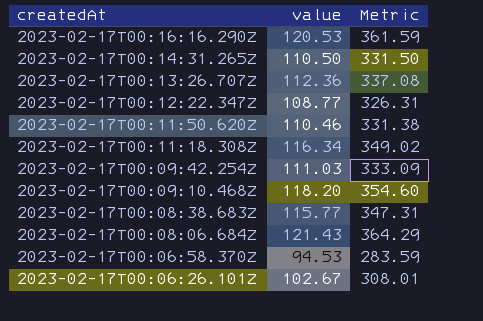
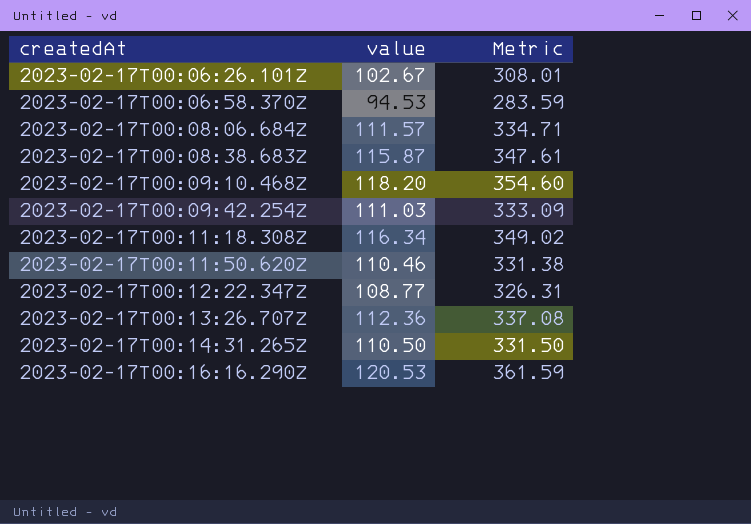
row order: createdAt descending -> createdAt ascending
2023-02-17T00:08:06.684Z | value: 121.43 -> 111.57
2023-02-17T00:08:06.684Z | Metric: 364.29 -> 334.71
2023-02-17T00:08:38.683Z | value: 115.77 -> 115.87
2023-02-17T00:08:38.683Z | Metric: 347.31 -> 347.61

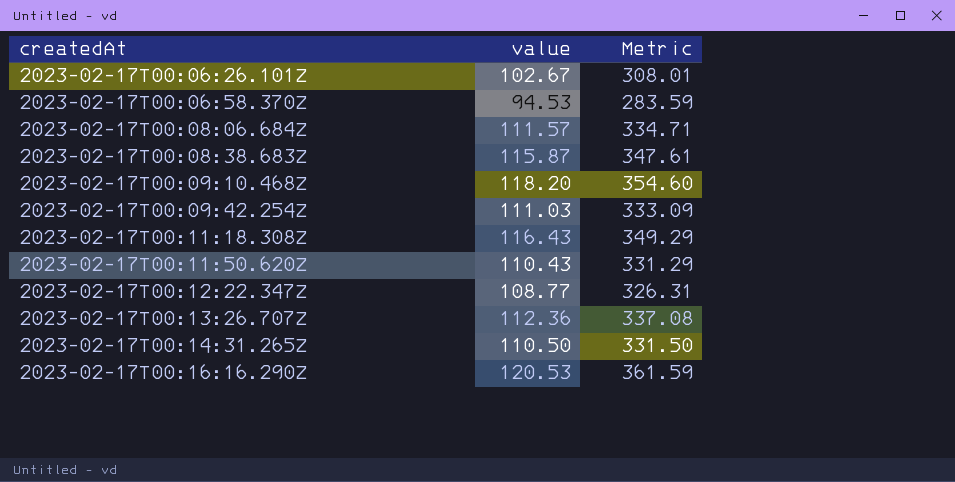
2023-02-17T00:11:18.308Z | value: 116.34 -> 116.43
2023-02-17T00:11:18.308Z | Metric: 349.02 -> 349.29
2023-02-17T00:11:50.620Z | value: 110.46 -> 110.43
2023-02-17T00:11:50.620Z | Metric: 331.38 -> 331.29

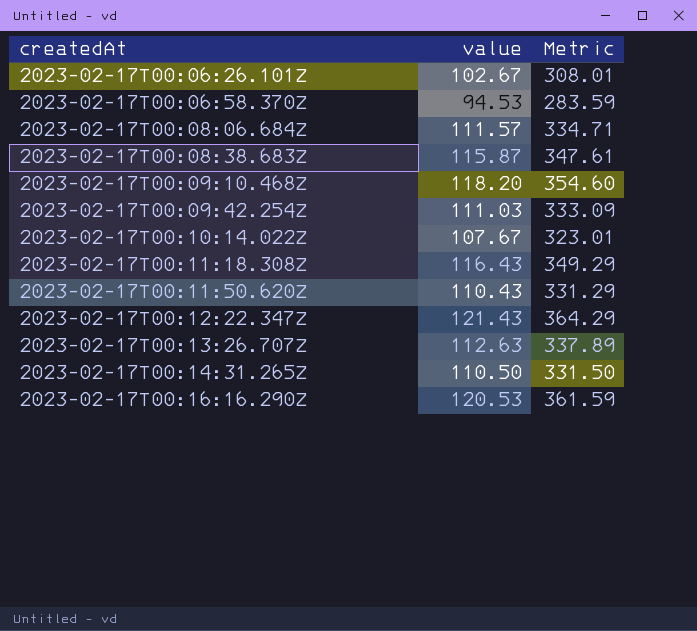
row 2023-02-17T00:10:14.022Z: none -> 107.67 | 323.01
2023-02-17T00:12:22.347Z | value: 108.77 -> 121.43
2023-02-17T00:12:22.347Z | Metric: 326.31 -> 364.29
2023-02-17T00:13:26.707Z | value: 112.36 -> 112.63
2023-02-17T00:13:26.707Z | Metric: 337.08 -> 337.89

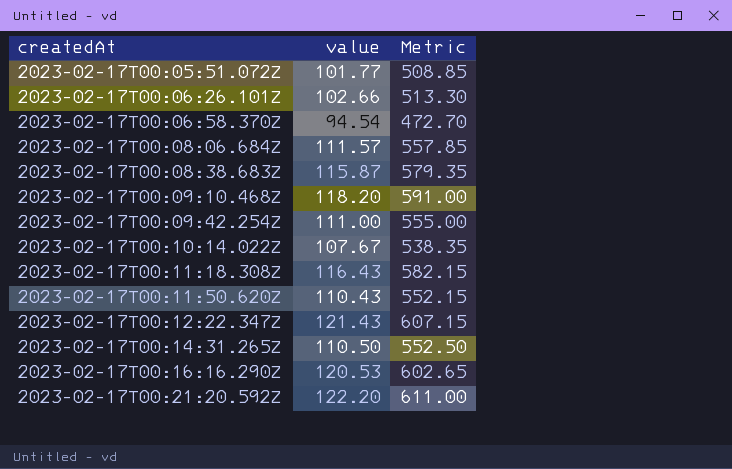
column Metric | formula: [value] * 3 -> [value] * 5
row 2023-02-17T00:13:26.707Z: 112.63 | 337.89 -> none
row 2023-02-17T00:05:51.072Z: none -> 101.77 | 508.85
2023-02-17T00:06:26.101Z | value: 102.67 -> 102.66
2023-02-17T00:06:58.370Z | value: 94.53 -> 94.54
2023-02-17T00:09:42.254Z | value: 111.03 -> 111.00
row 2023-02-17T00:21:20.592Z: none -> 122.20 | 611.00

